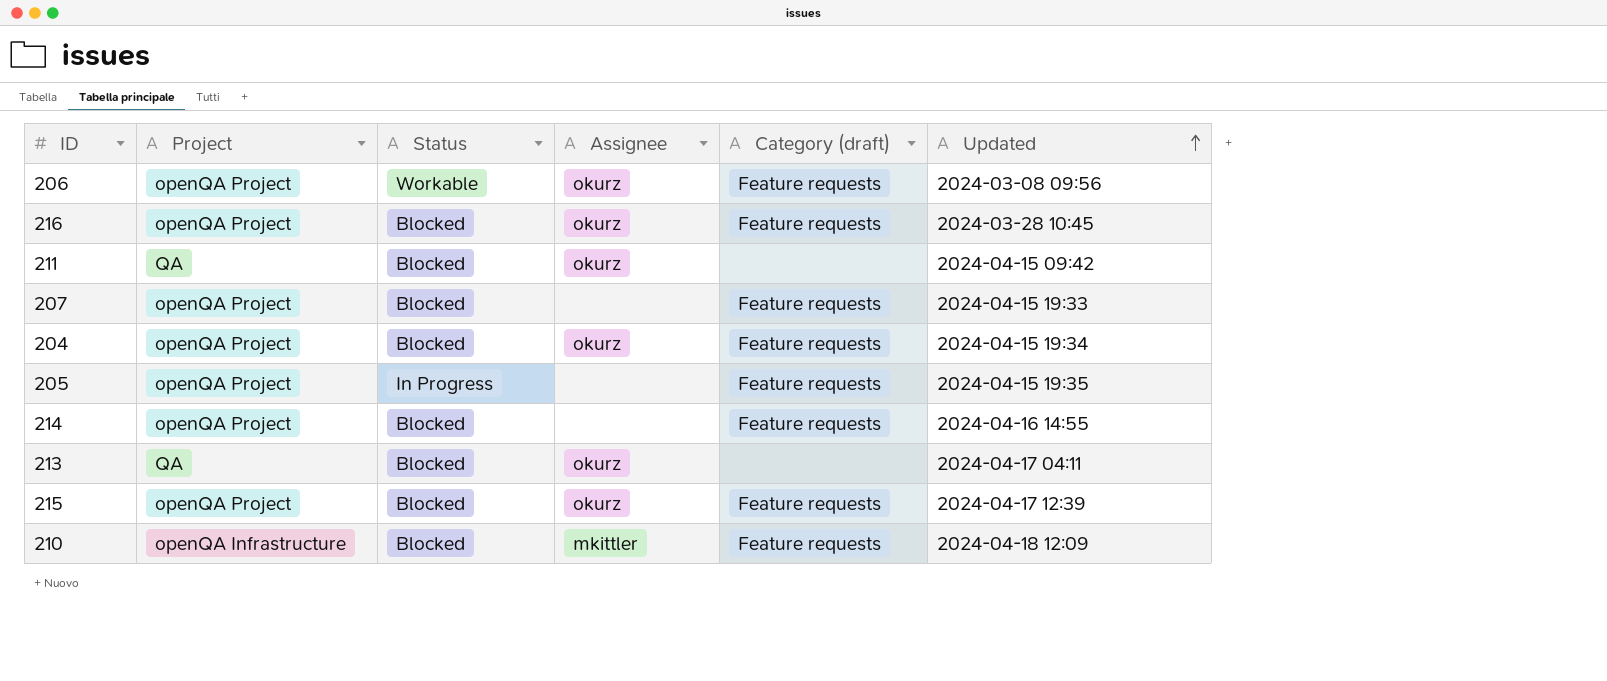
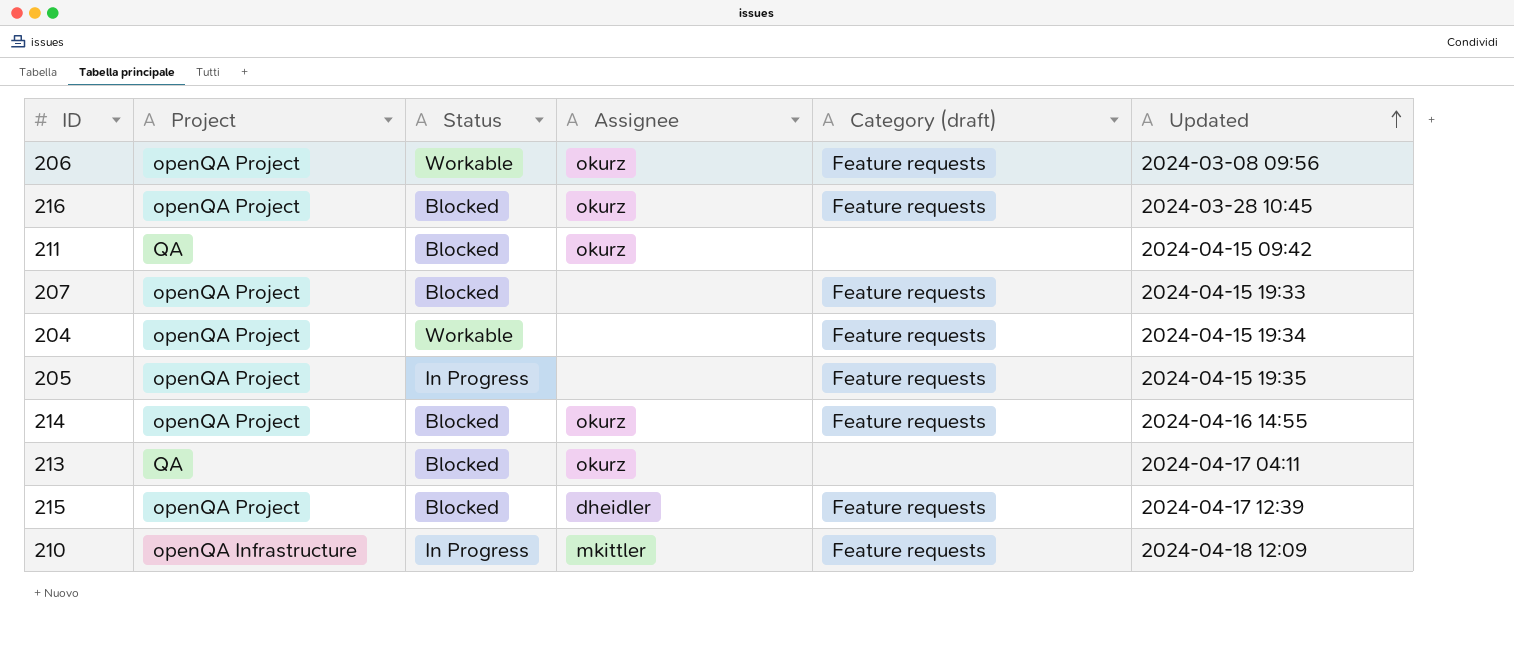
204 | Status: Blocked -> Workable
204 | Assignee: okurz -> none
214 | Assignee: none -> okurz
215 | Assignee: okurz -> dheidler
210 | Status: Blocked -> In Progress

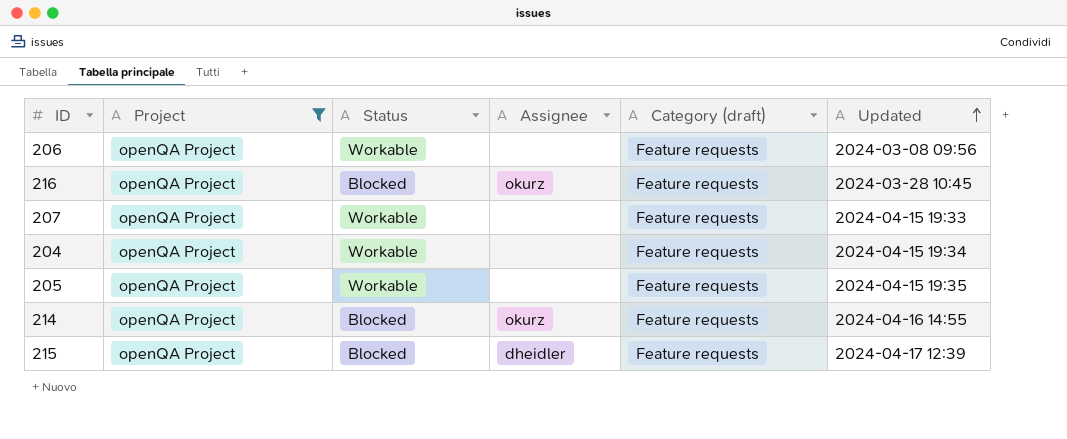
filter: none -> Project = openQA Project
206 | Assignee: okurz -> none
207 | Status: Blocked -> Workable
205 | Status: In Progress -> Workable

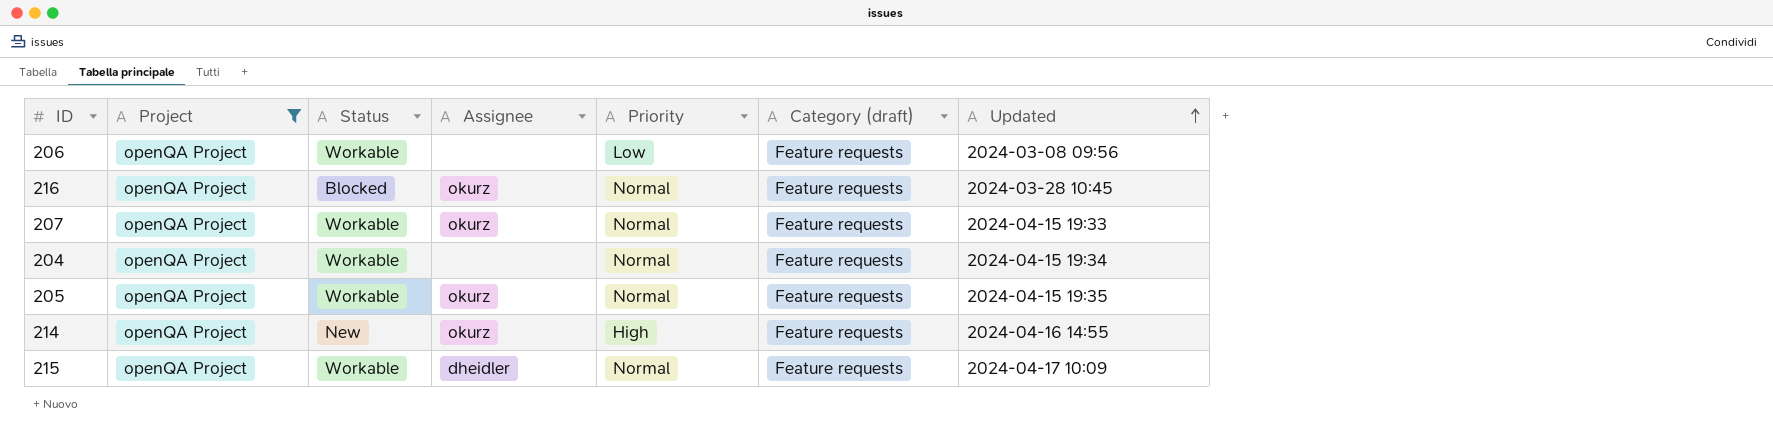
column Priority | position: none -> 5
207 | Assignee: none -> okurz
205 | Assignee: none -> okurz
214 | Status: Blocked -> New
215 | Status: Blocked -> Workable
215 | Updated: 2024-04-17 12:39 -> 2024-04-17 10:09

